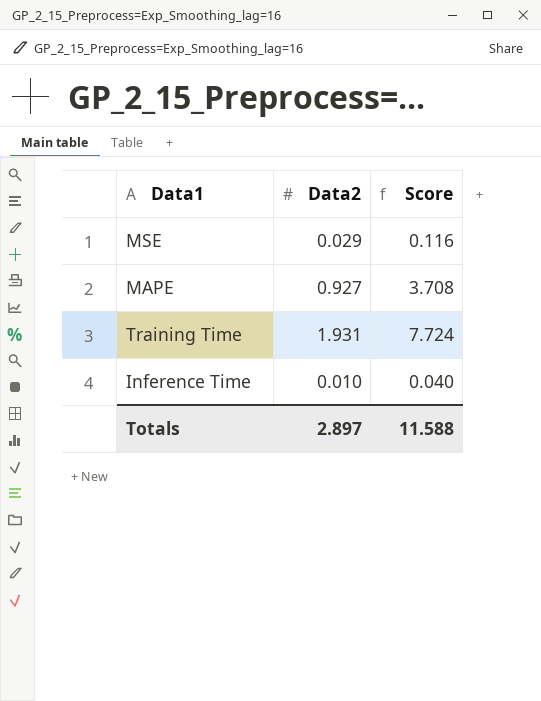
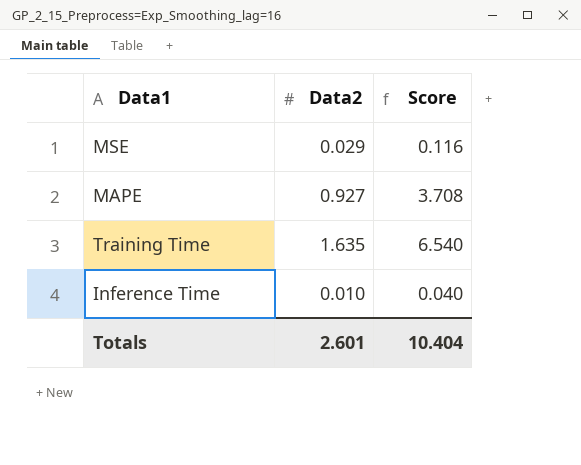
Training Time | Data2: 1.931 -> 1.635
Training Time | Score: 7.724 -> 6.540
Totals | Data2: 2.897 -> 2.601
Totals | Score: 11.588 -> 10.404

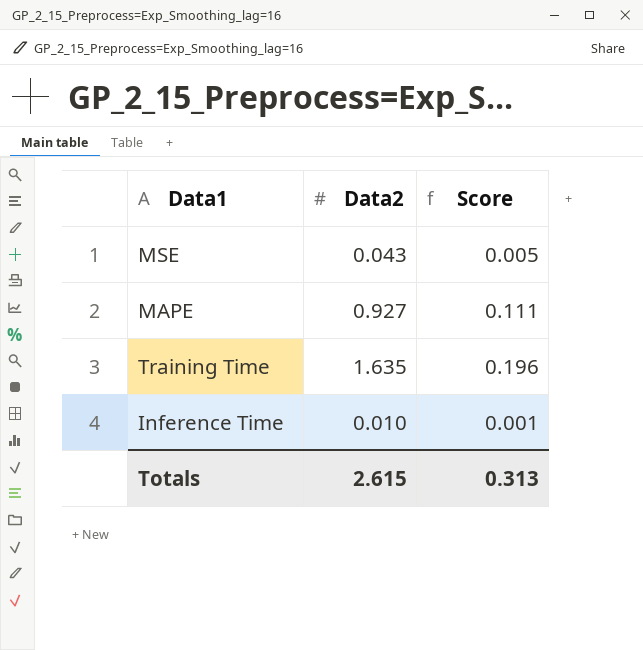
column Score | formula: [Data2] * 4 -> [Data2] * 0.12
MSE | Data2: 0.029 -> 0.043
Totals | Data2: 2.601 -> 2.615
Totals | Score: 10.404 -> 0.313

